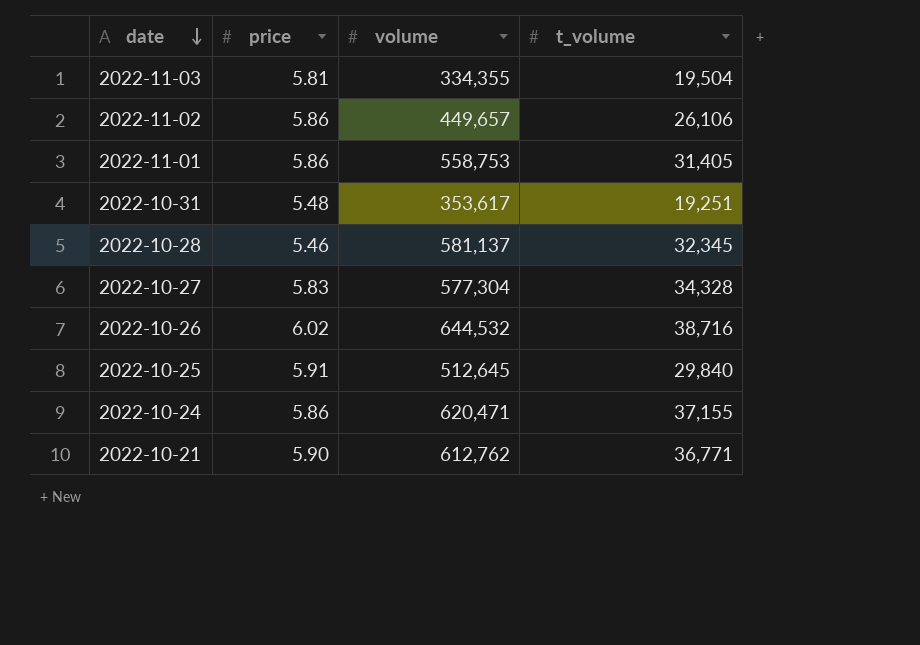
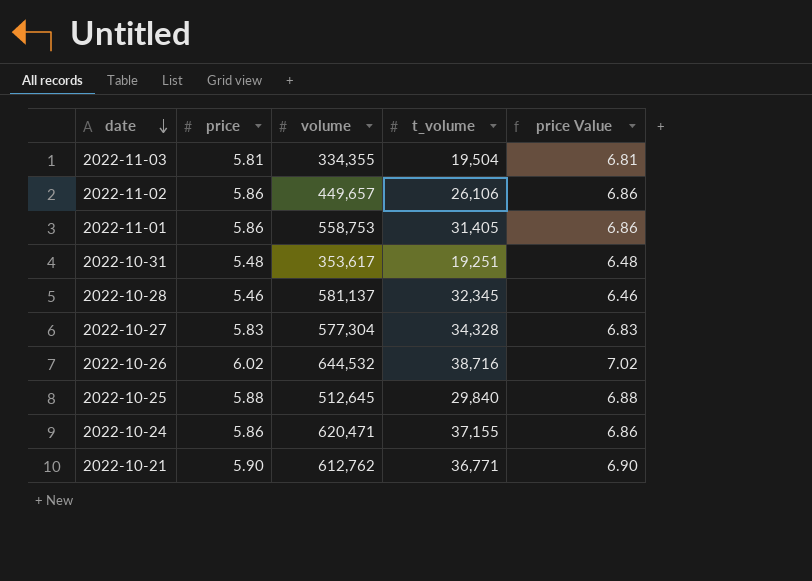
column price Value | formula: none -> [price] + 1
2022-10-25 | price: 5.91 -> 5.88

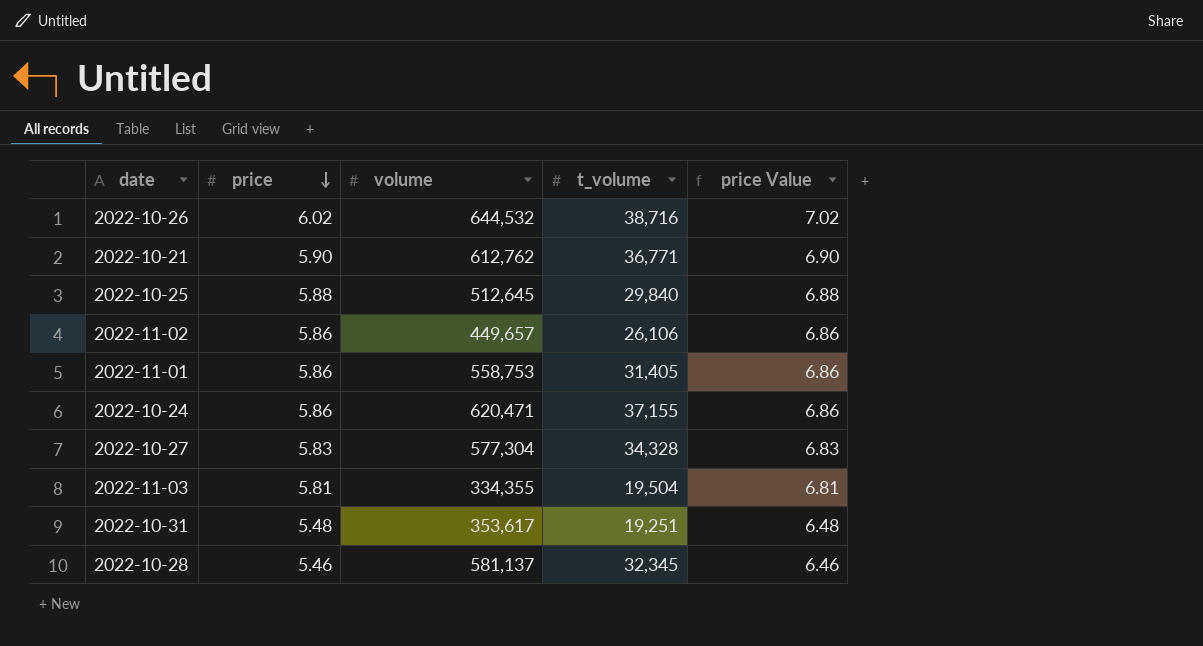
row order: date descending -> price descending

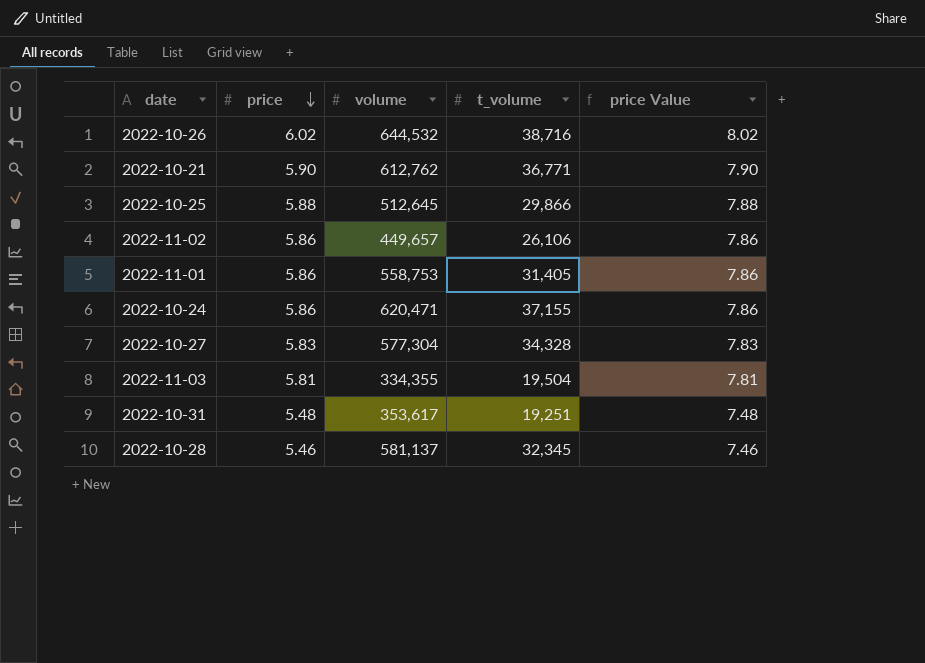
column price Value | formula: [price] + 1 -> [price] + 2
2022-10-25 | t_volume: 29,840 -> 29,866

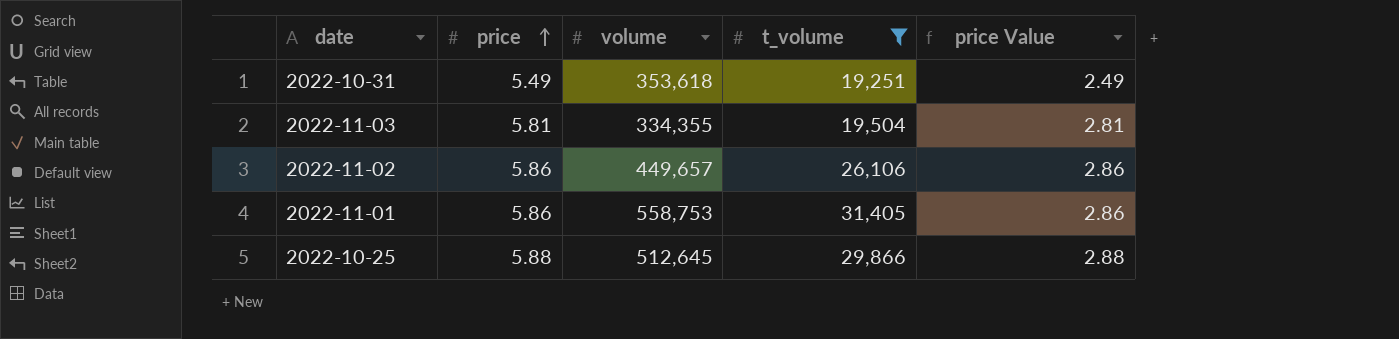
filter: none -> t_volume <= 31,405
row order: price descending -> price ascending
column price Value | formula: [price] + 2 -> [price] - 3
2022-10-31 | price: 5.48 -> 5.49
2022-10-31 | volume: 353,617 -> 353,618

